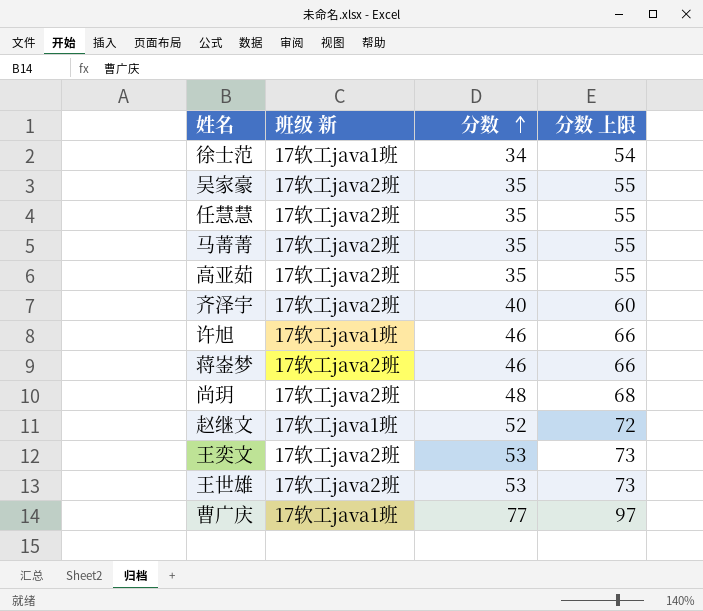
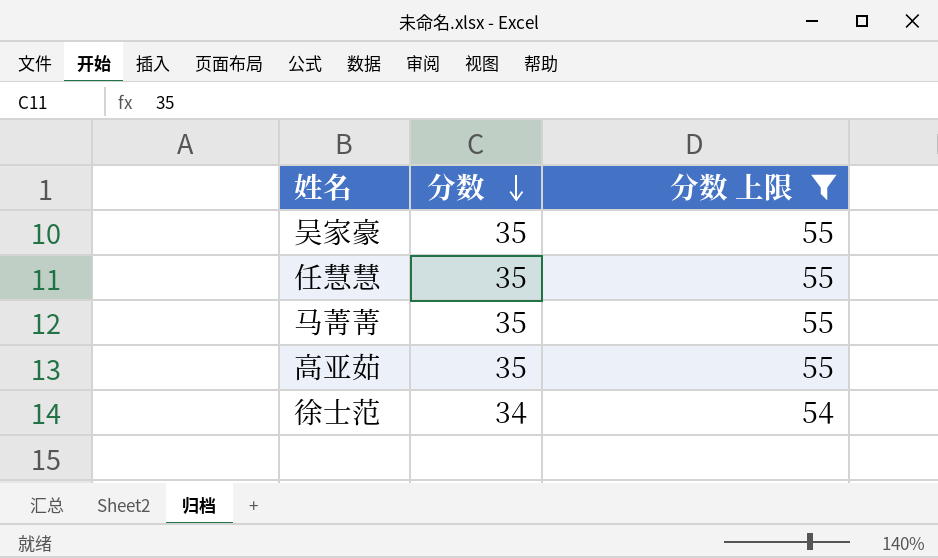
filter: none -> 分数 上限 <= 55
row order: 分数 ascending -> 分数 descending
column 班级 新 | position: 2 -> none

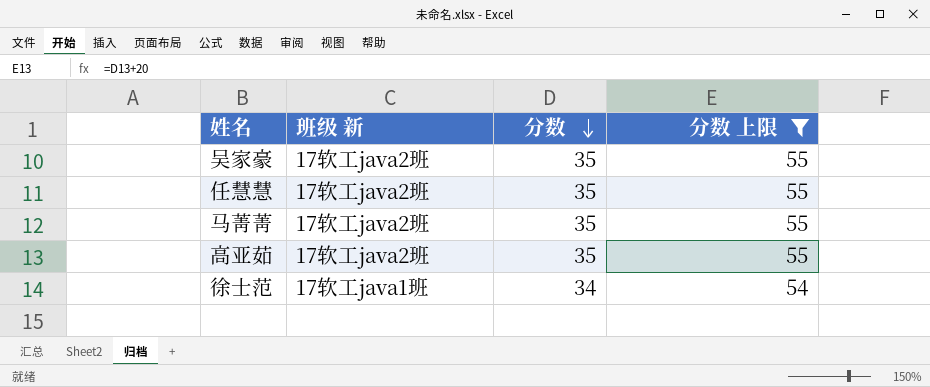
column 班级 新 | position: none -> 2

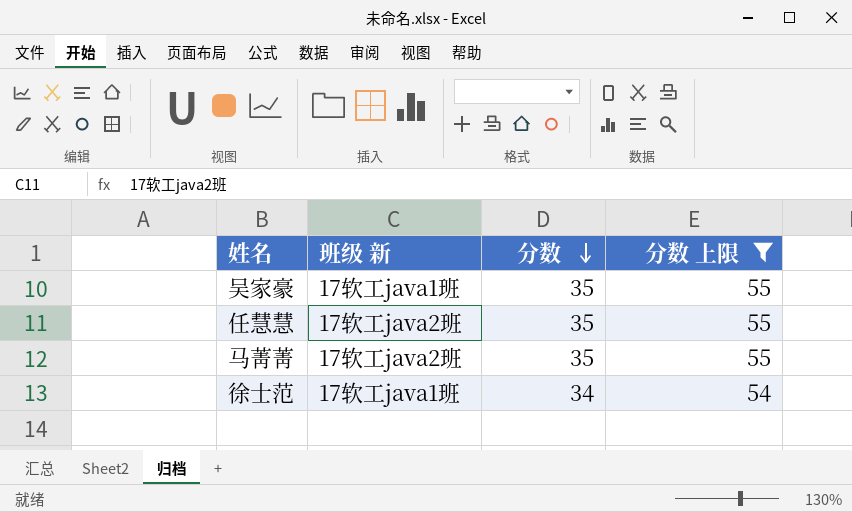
row 高亚茹: 17软工java2班 | 35 | 55 -> none
吴家豪 | 班级 新: 17软工java2班 -> 17软工java1班

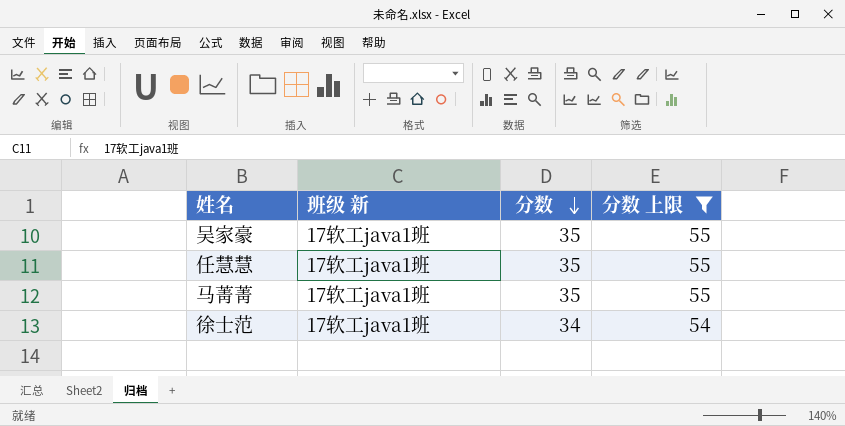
任慧慧 | 班级 新: 17软工java2班 -> 17软工java1班
马菁菁 | 班级 新: 17软工java2班 -> 17软工java1班

